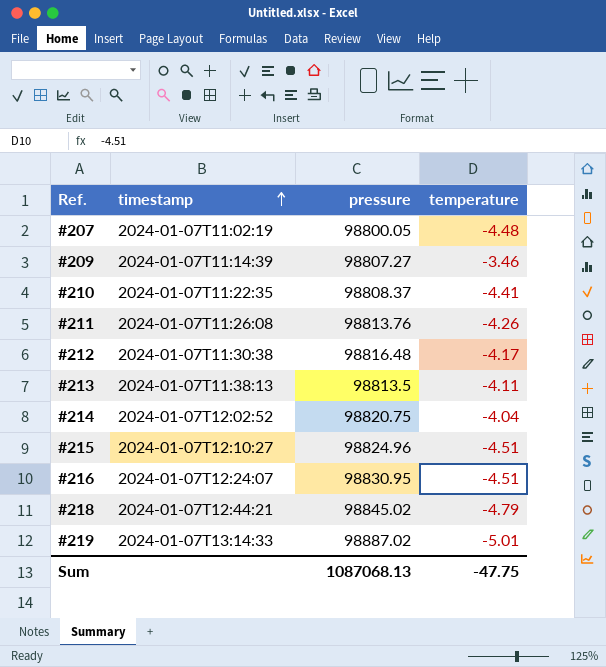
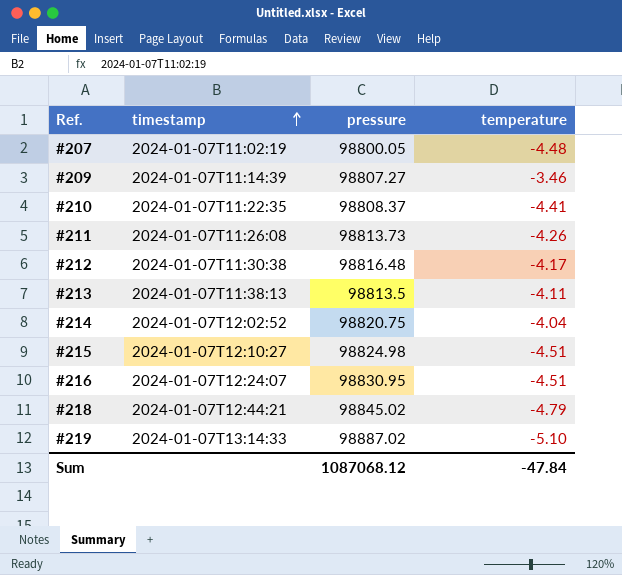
#211 | pressure: 98813.76 -> 98813.73
#215 | pressure: 98824.96 -> 98824.98
#219 | temperature: -5.01 -> -5.10
Sum | pressure: 1087068.13 -> 1087068.12
Sum | temperature: -47.75 -> -47.84

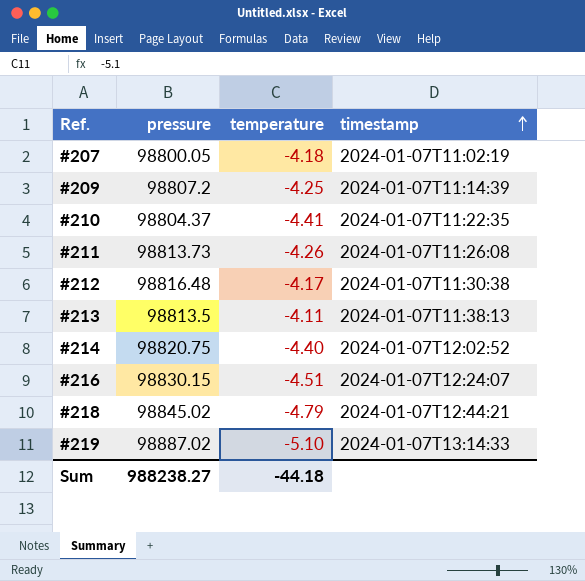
column timestamp | position: 2 -> 4
row #215: 2024-01-07T12:10:27 | 98824.98 | -4.51 -> none
#207 | temperature: -4.48 -> -4.18
#209 | pressure: 98807.27 -> 98807.2
#209 | temperature: -3.46 -> -4.25
#210 | pressure: 98808.37 -> 98804.37
#214 | temperature: -4.04 -> -4.40
#216 | pressure: 98830.95 -> 98830.15
Sum | pressure: 1087068.12 -> 988238.27
Sum | temperature: -47.84 -> -44.18

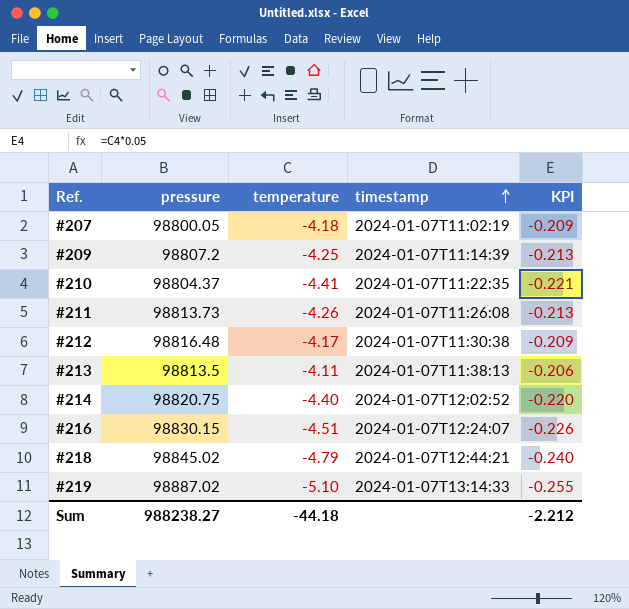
column KPI | formula: none -> [temperature] * 0.05

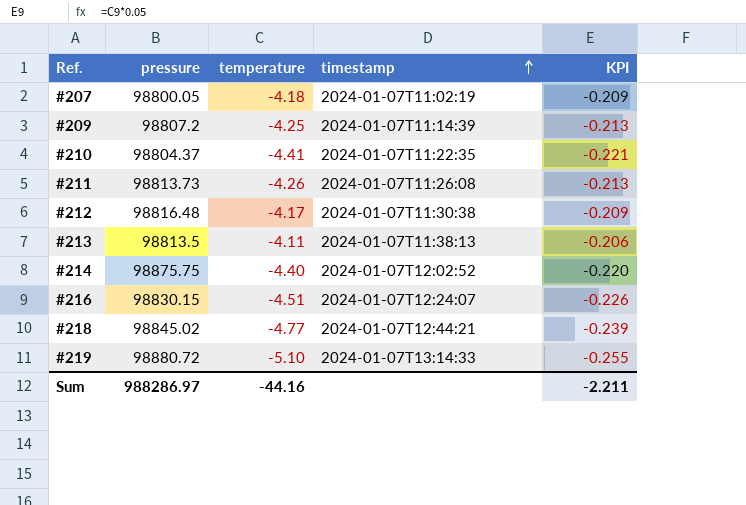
#214 | pressure: 98820.75 -> 98875.75
#218 | temperature: -4.79 -> -4.77
#218 | KPI: -0.240 -> -0.239
#219 | pressure: 98887.02 -> 98880.72
Sum | pressure: 988238.27 -> 988286.97
Sum | temperature: -44.18 -> -44.16
Sum | KPI: -2.212 -> -2.211

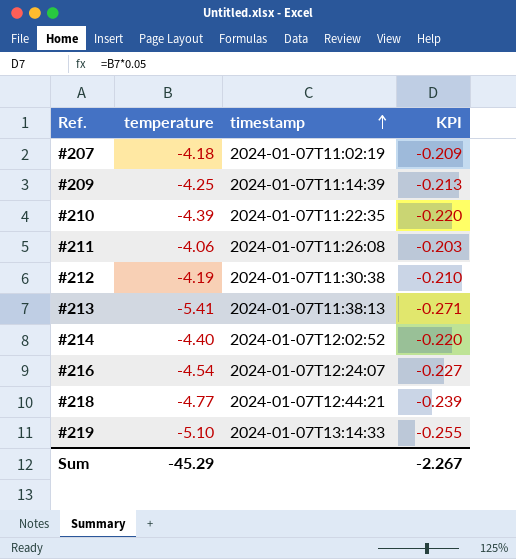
column pressure | position: 2 -> none
#210 | temperature: -4.41 -> -4.39
#210 | KPI: -0.221 -> -0.220
#211 | temperature: -4.26 -> -4.06
#211 | KPI: -0.213 -> -0.203
#212 | temperature: -4.17 -> -4.19
#212 | KPI: -0.209 -> -0.210
#213 | temperature: -4.11 -> -5.41
#213 | KPI: -0.206 -> -0.271
#216 | temperature: -4.51 -> -4.54
#216 | KPI: -0.226 -> -0.227
Sum | temperature: -44.16 -> -45.29
Sum | KPI: -2.211 -> -2.267

